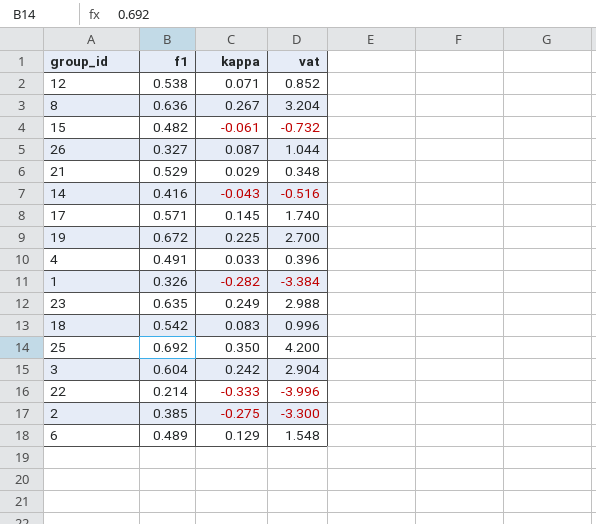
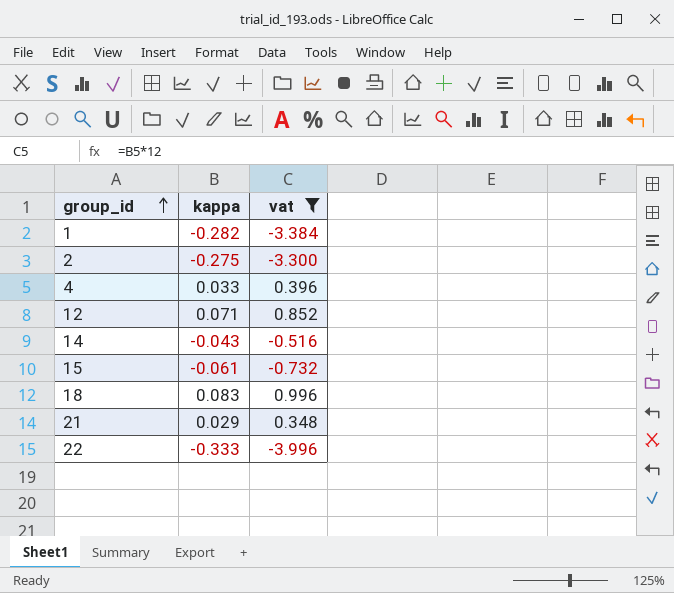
filter: none -> vat <= 0.996
row order: none -> group_id ascending
column f1 | position: 2 -> none

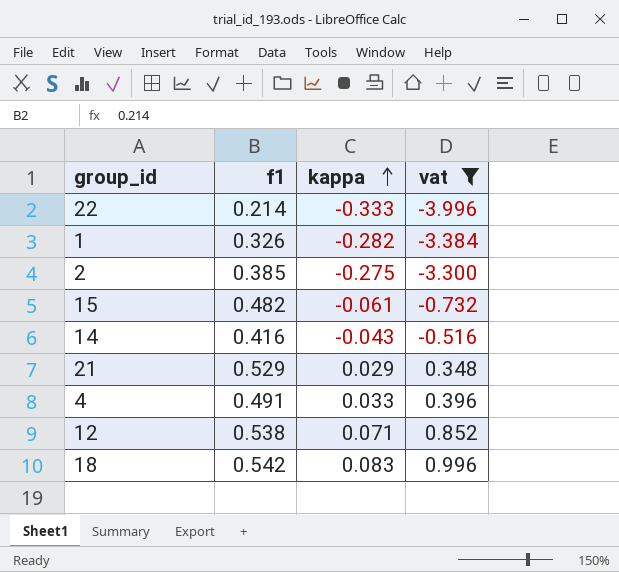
row order: group_id ascending -> kappa ascending
column f1 | position: none -> 2

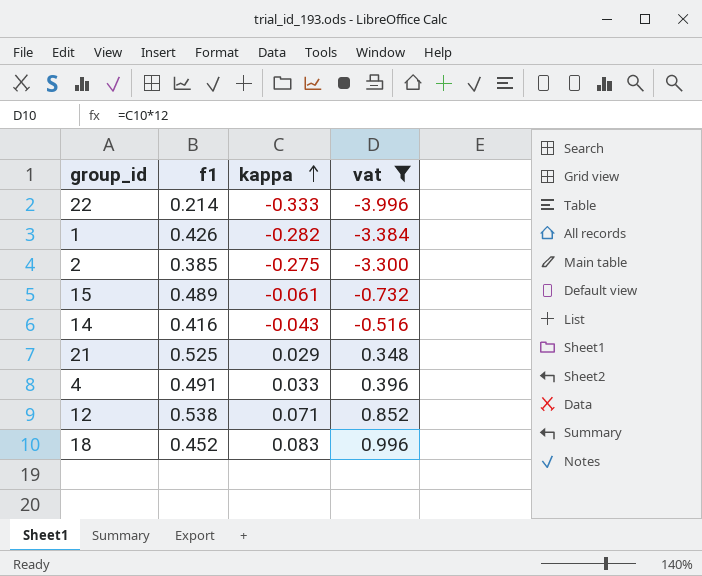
1 | f1: 0.326 -> 0.426
15 | f1: 0.482 -> 0.489
21 | f1: 0.529 -> 0.525
18 | f1: 0.542 -> 0.452

